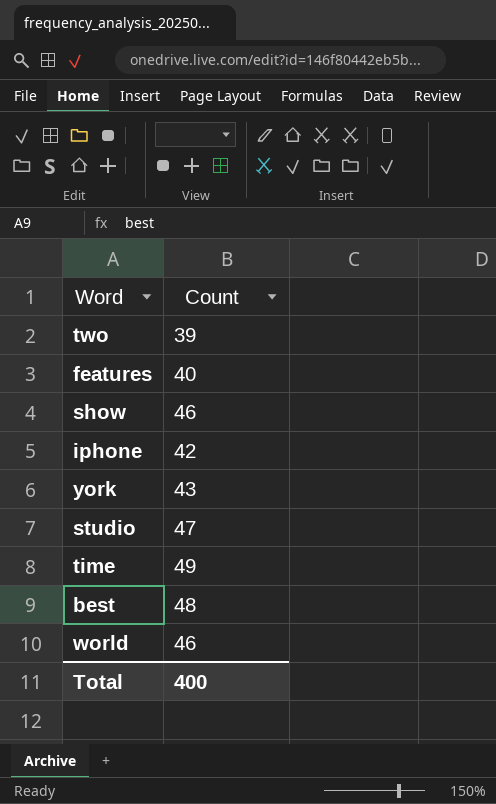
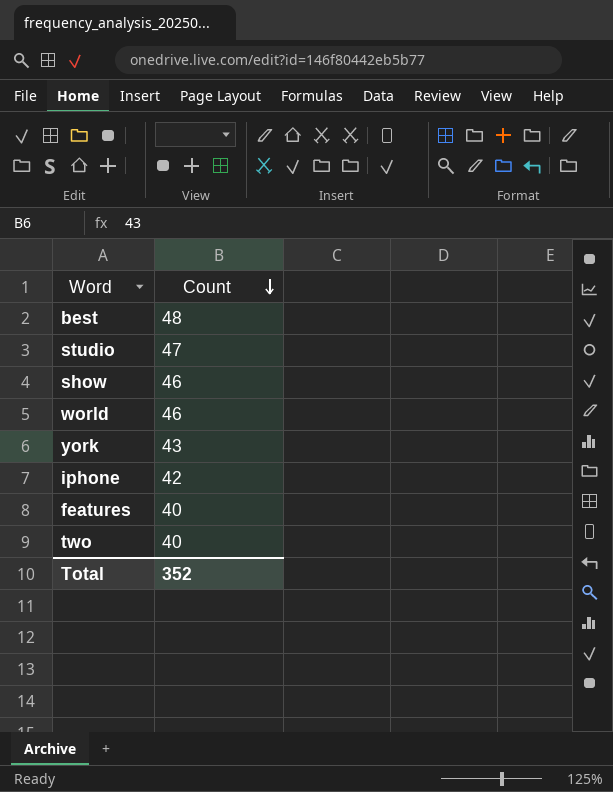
row order: none -> Count descending
row time: 49 -> none
two | Count: 39 -> 40
Total | Count: 400 -> 352

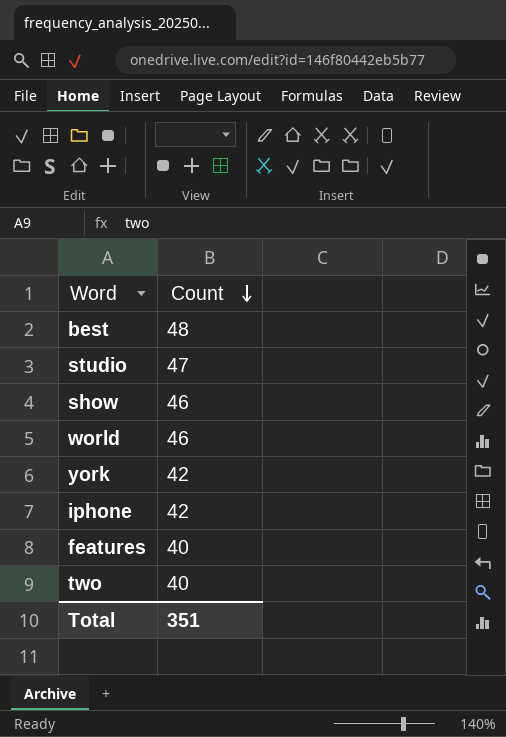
york | Count: 43 -> 42
Total | Count: 352 -> 351

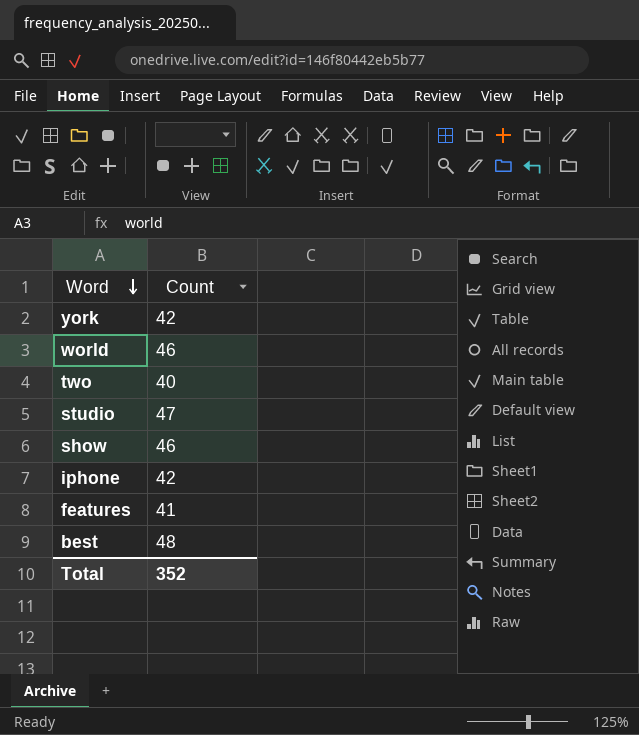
row order: Count descending -> Word descending
features | Count: 40 -> 41
Total | Count: 351 -> 352

